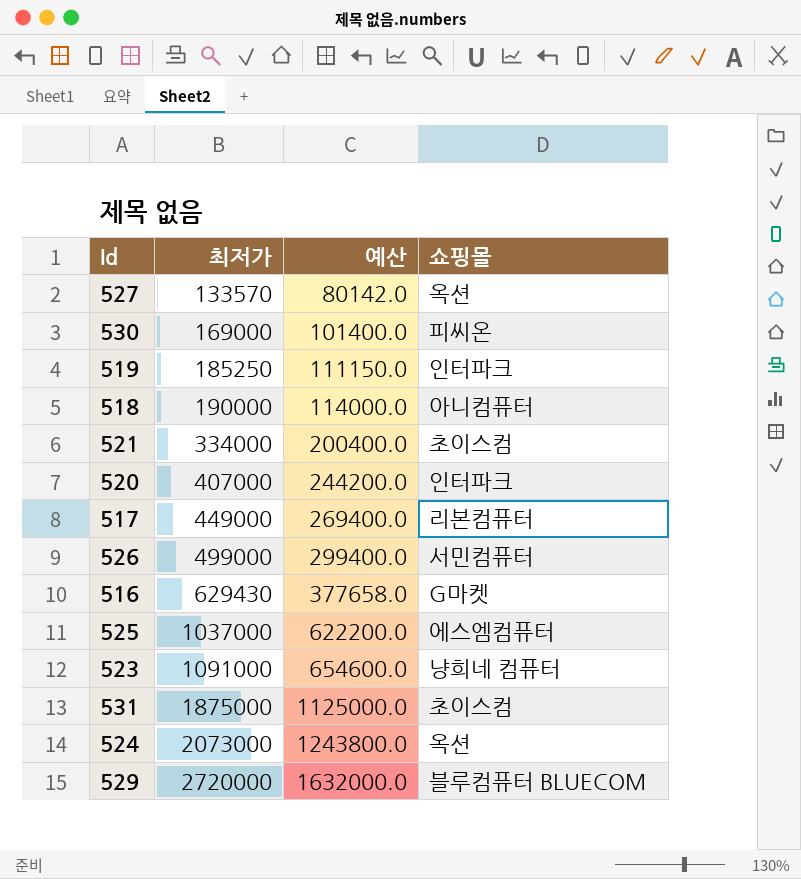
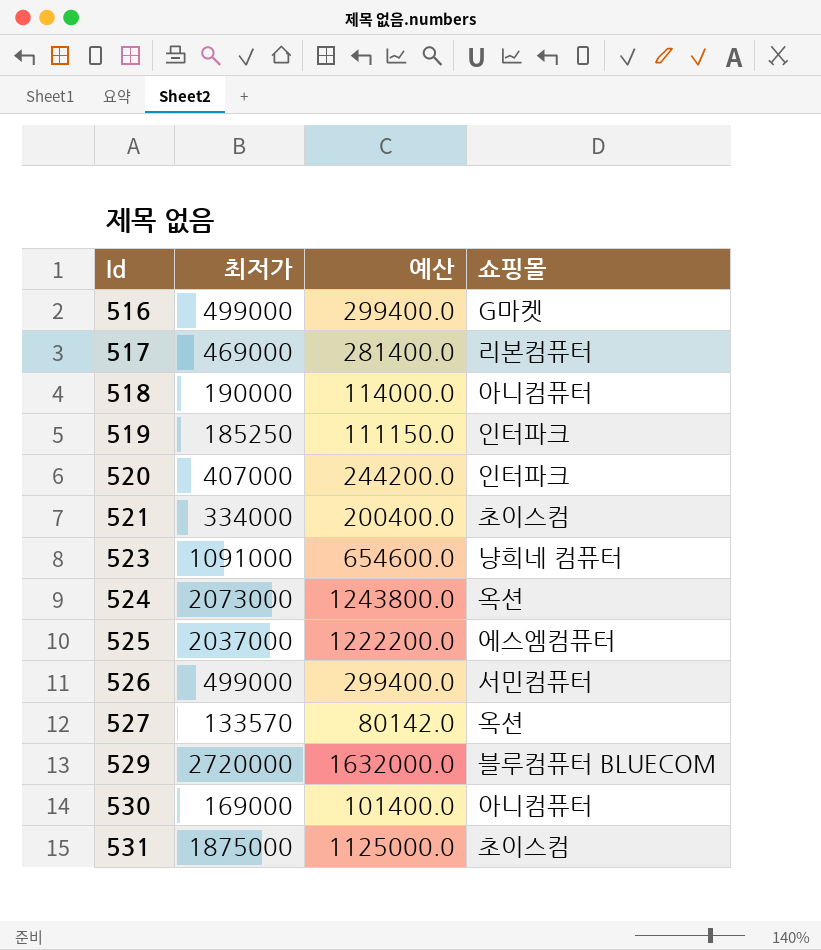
row order: 최저가 ascending -> Id ascending
516 | 최저가: 629430 -> 499000
516 | 예산: 377658.0 -> 299400.0
517 | 최저가: 449000 -> 469000
517 | 예산: 269400.0 -> 281400.0
525 | 최저가: 1037000 -> 2037000
525 | 예산: 622200.0 -> 1222200.0
530 | 쇼핑몰: 피씨온 -> 아니컴퓨터

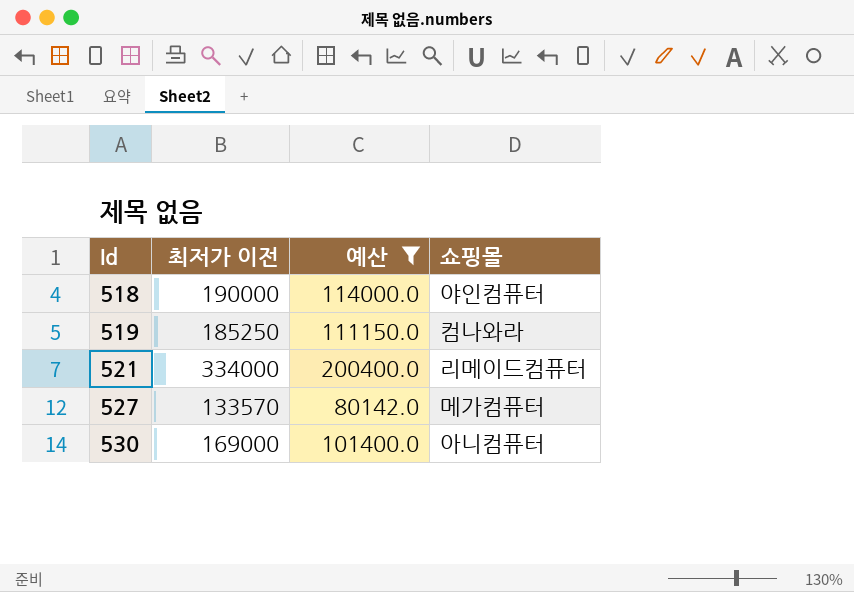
filter: none -> 예산 <= 200400.0
column name: 최저가 -> 최저가 이전
518 | 쇼핑몰: 아니컴퓨터 -> 야인컴퓨터
519 | 쇼핑몰: 인터파크 -> 컴나와라
521 | 쇼핑몰: 초이스컴 -> 리메이드컴퓨터
527 | 쇼핑몰: 옥션 -> 메가컴퓨터

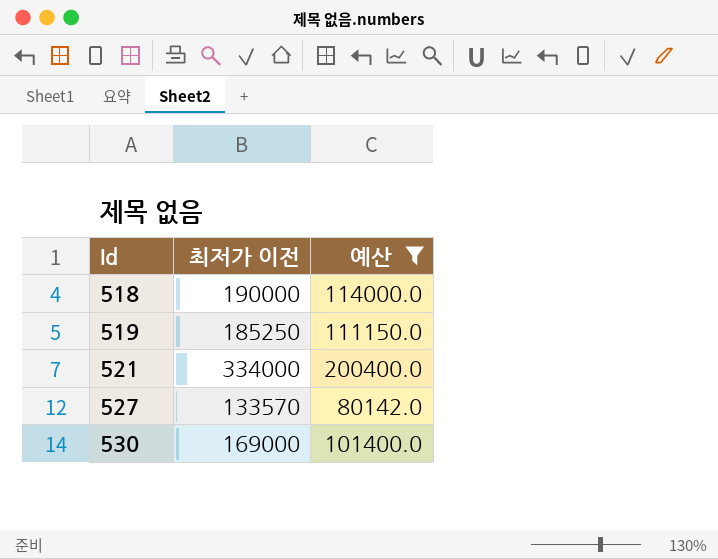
column 쇼핑몰 | position: 4 -> none

